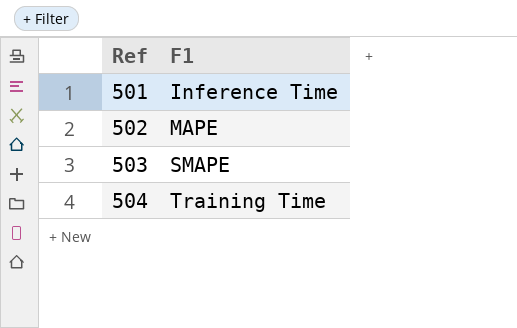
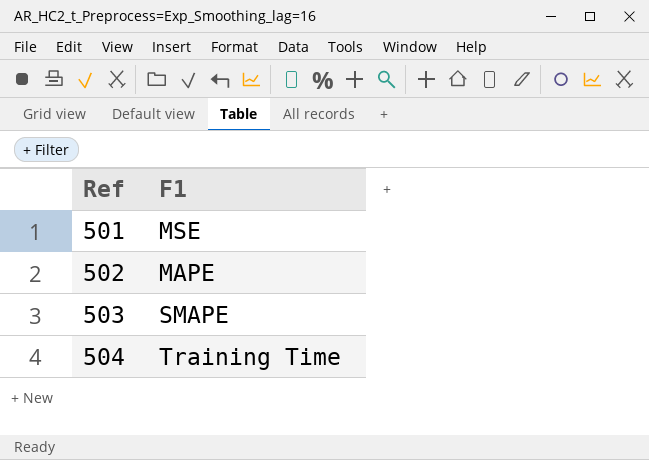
501 | F1: Inference Time -> MSE

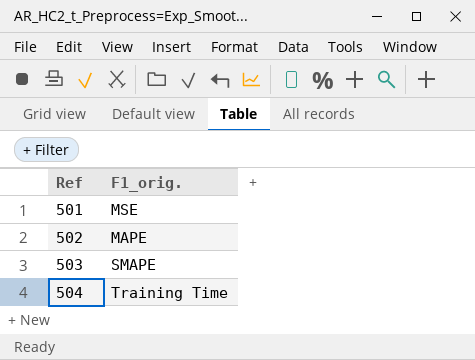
column name: F1 -> F1_orig.

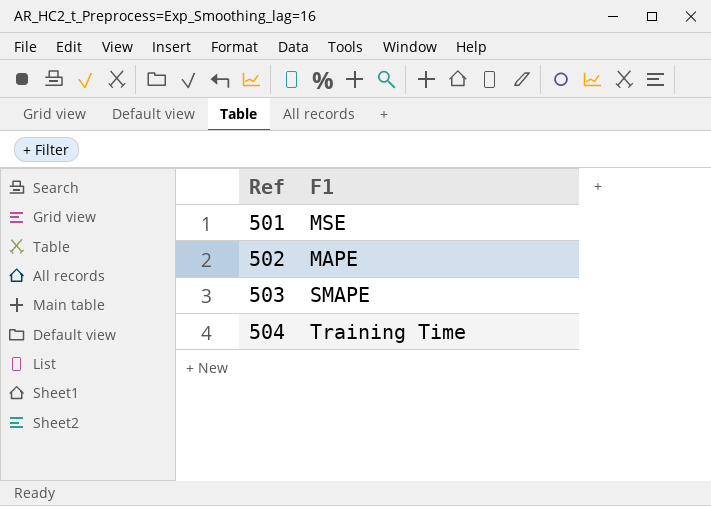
column name: F1_orig. -> F1

